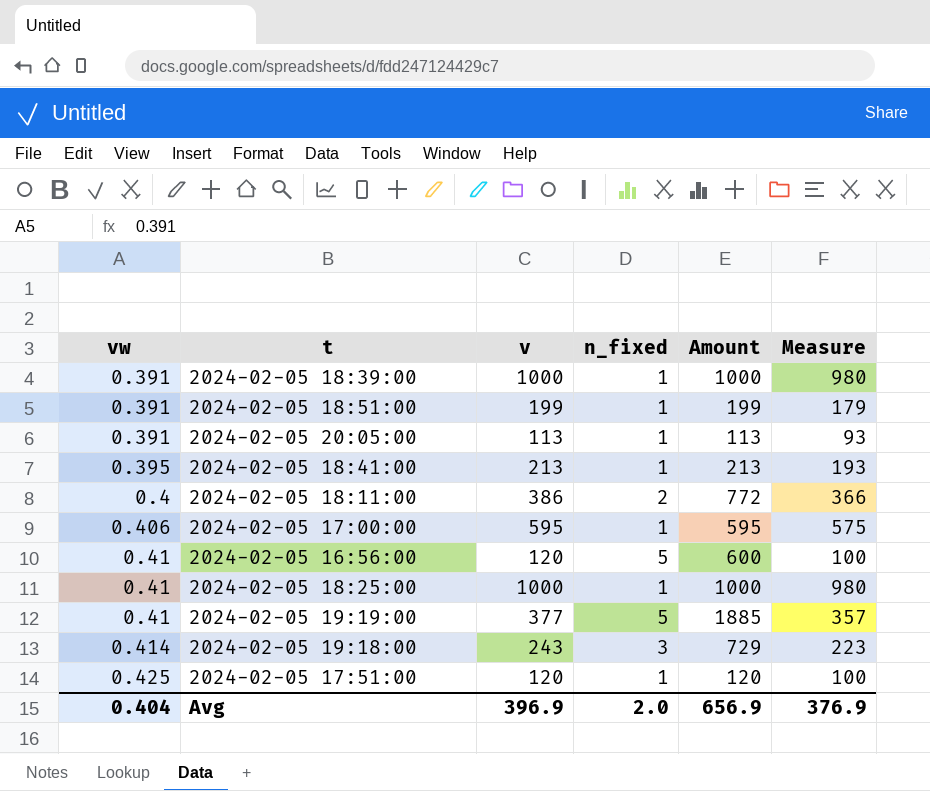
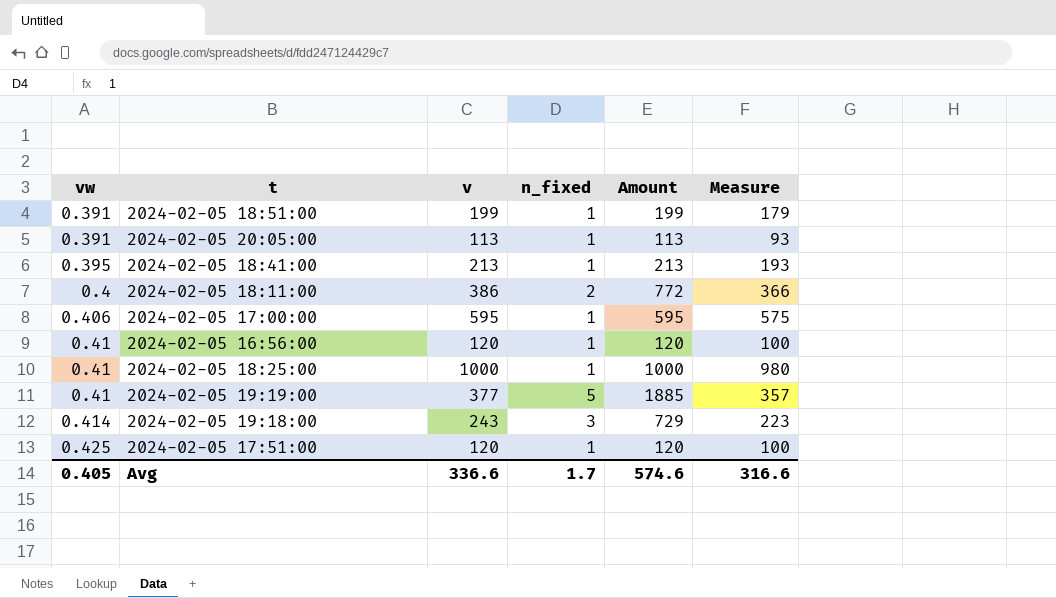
row 2024-02-05 18:39:00: 0.391 | 1000 | 1 | 1000 | 980 -> none
2024-02-05 16:56:00 | n_fixed: 5 -> 1
2024-02-05 16:56:00 | Amount: 600 -> 120
Avg | vw: 0.404 -> 0.405
Avg | v: 396.9 -> 336.6
Avg | n_fixed: 2.0 -> 1.7
Avg | Amount: 656.9 -> 574.6
Avg | Measure: 376.9 -> 316.6

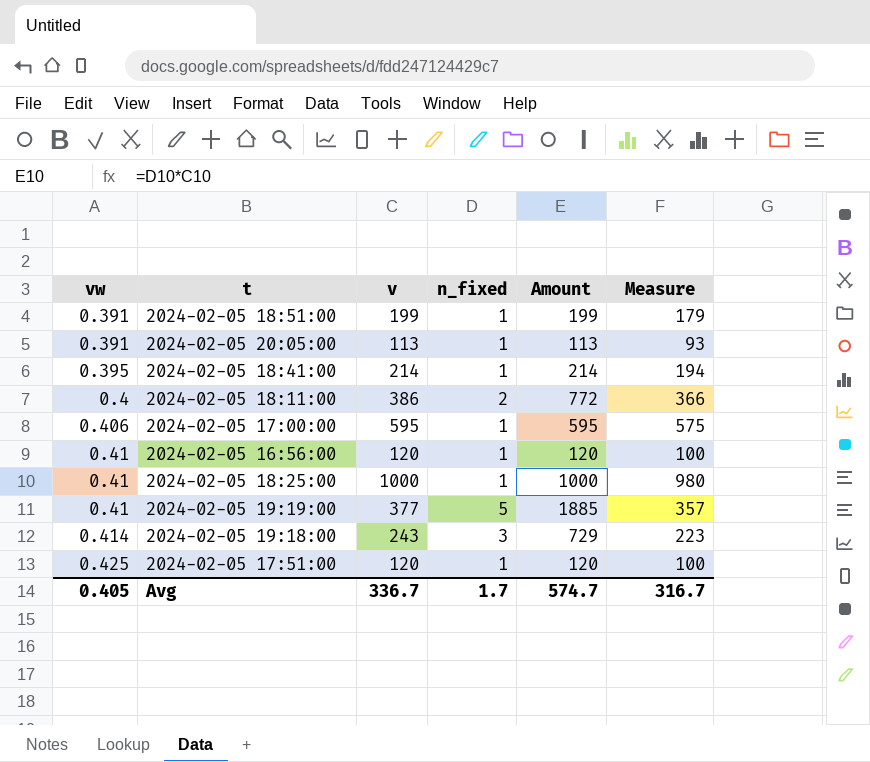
2024-02-05 18:41:00 | v: 213 -> 214
2024-02-05 18:41:00 | Amount: 213 -> 214
2024-02-05 18:41:00 | Measure: 193 -> 194
Avg | v: 336.6 -> 336.7
Avg | Amount: 574.6 -> 574.7
Avg | Measure: 316.6 -> 316.7

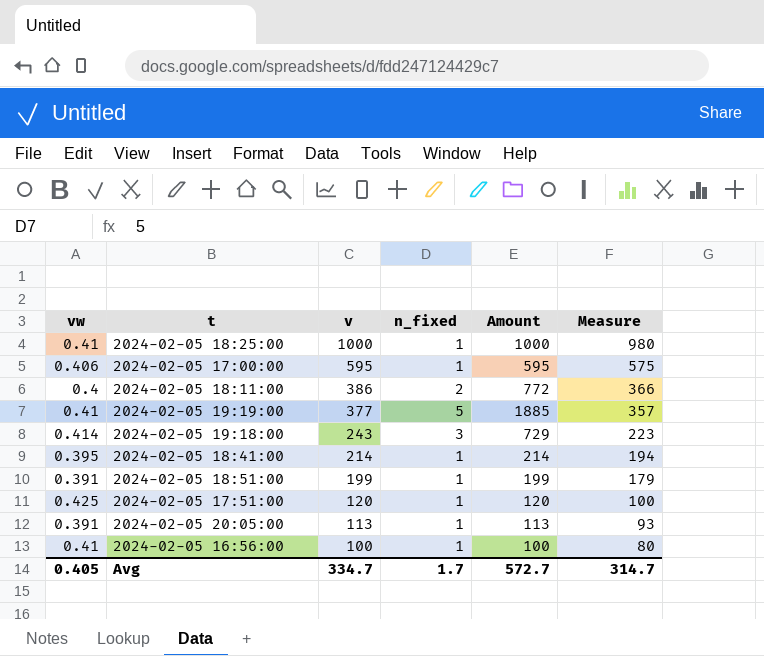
row order: vw ascending -> v descending
2024-02-05 16:56:00 | v: 120 -> 100
2024-02-05 16:56:00 | Amount: 120 -> 100
2024-02-05 16:56:00 | Measure: 100 -> 80
Avg | v: 336.7 -> 334.7
Avg | Amount: 574.7 -> 572.7
Avg | Measure: 316.7 -> 314.7

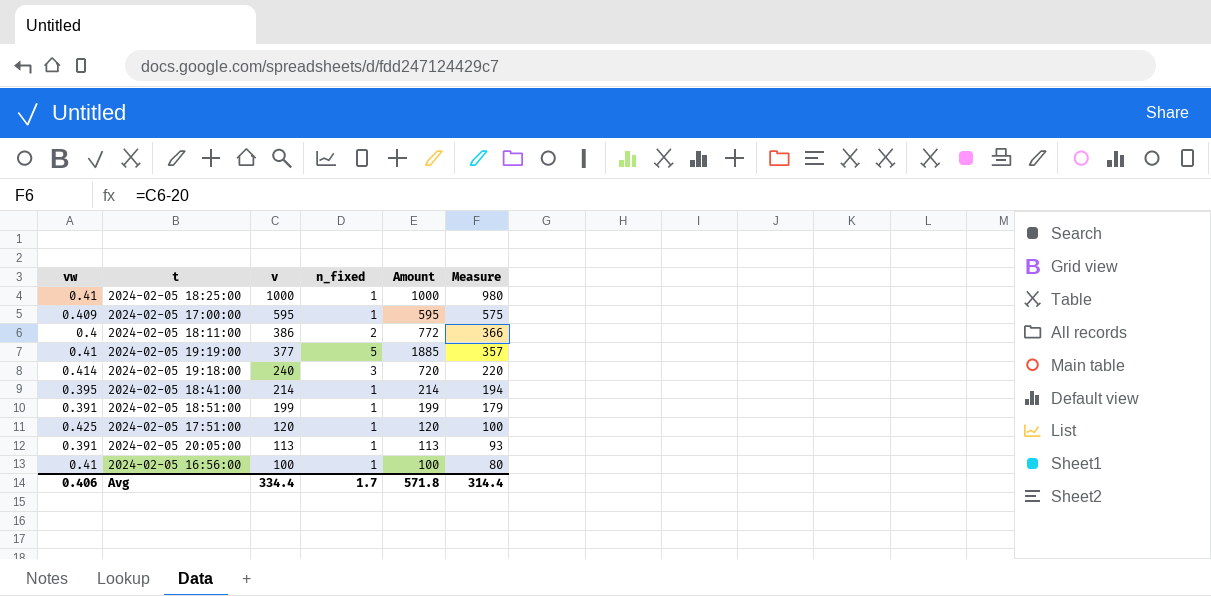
2024-02-05 17:00:00 | vw: 0.406 -> 0.409
2024-02-05 19:18:00 | v: 243 -> 240
2024-02-05 19:18:00 | Amount: 729 -> 720
2024-02-05 19:18:00 | Measure: 223 -> 220
Avg | vw: 0.405 -> 0.406
Avg | v: 334.7 -> 334.4
Avg | Amount: 572.7 -> 571.8
Avg | Measure: 314.7 -> 314.4

